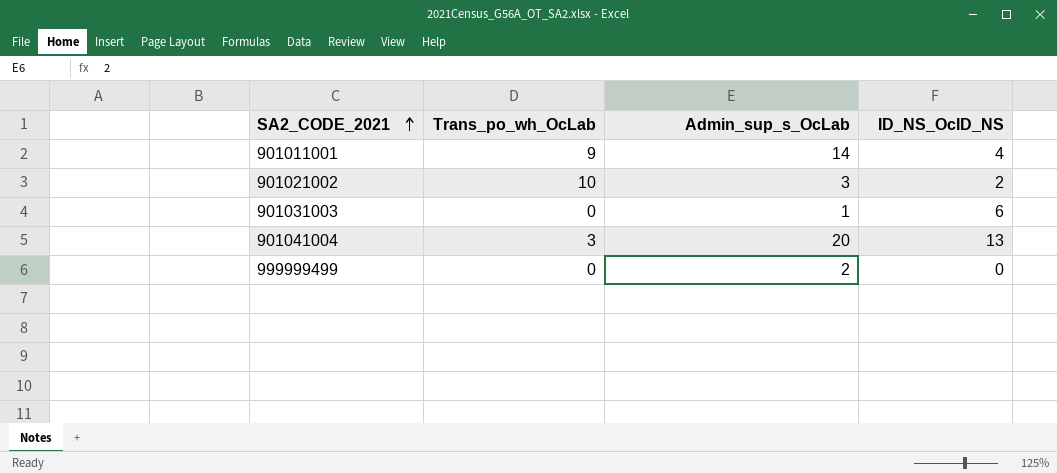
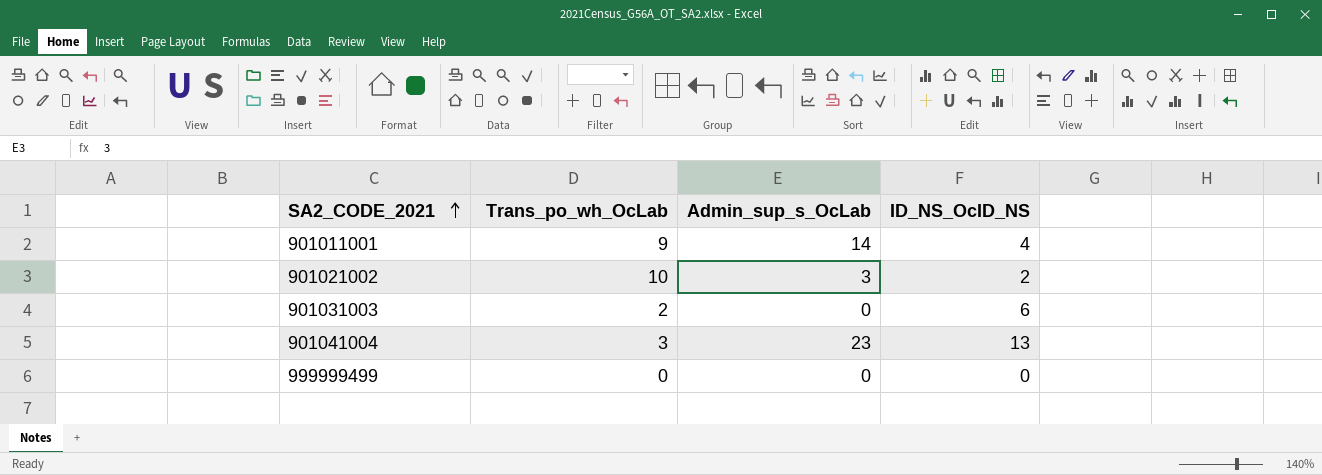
901031003 | Trans_po_wh_OcLab: 0 -> 2
901031003 | Admin_sup_s_OcLab: 1 -> 0
901041004 | Admin_sup_s_OcLab: 20 -> 23
999999499 | Admin_sup_s_OcLab: 2 -> 0

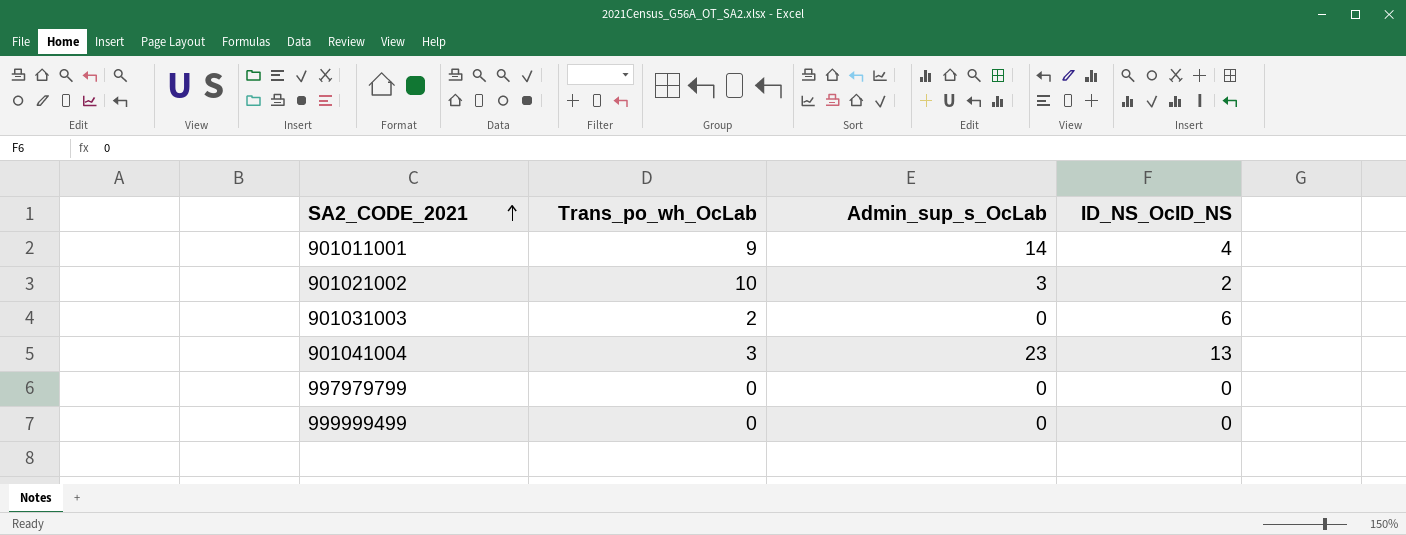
row 997979799: none -> 0 | 0 | 0

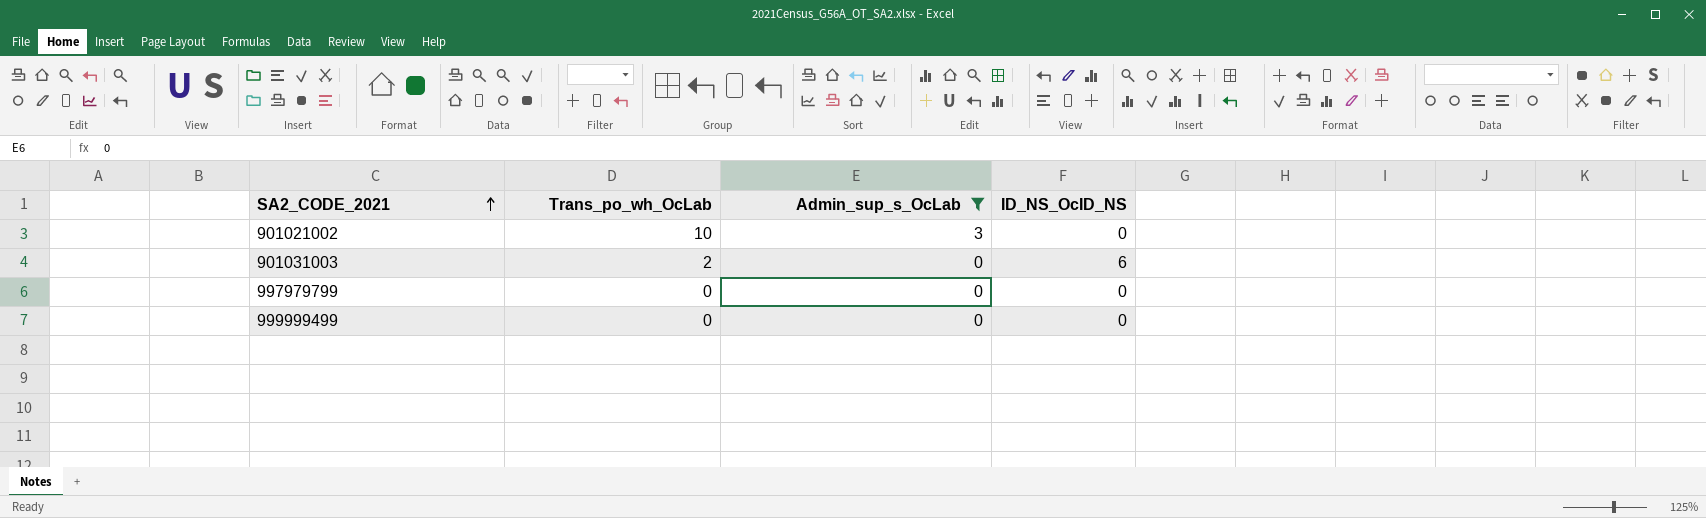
filter: none -> Admin_sup_s_OcLab <= 3
901021002 | ID_NS_OcID_NS: 2 -> 0

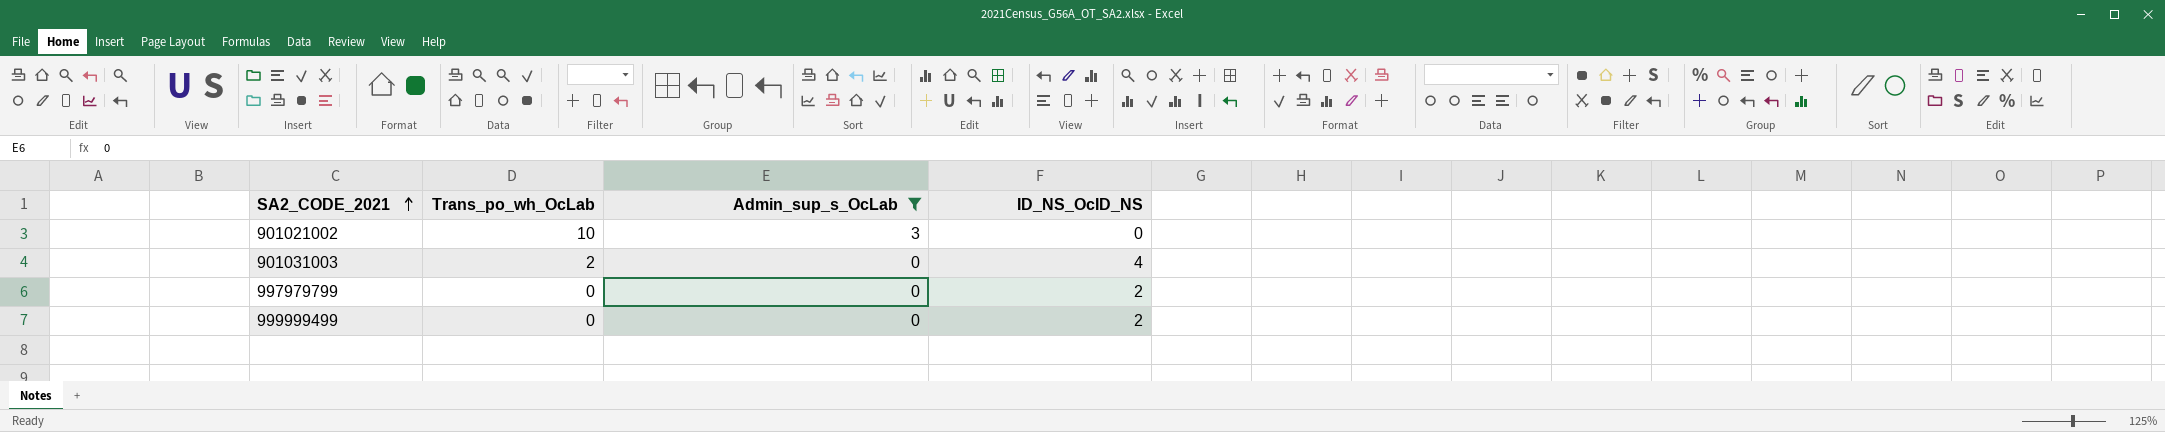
901031003 | ID_NS_OcID_NS: 6 -> 4
997979799 | ID_NS_OcID_NS: 0 -> 2
999999499 | ID_NS_OcID_NS: 0 -> 2

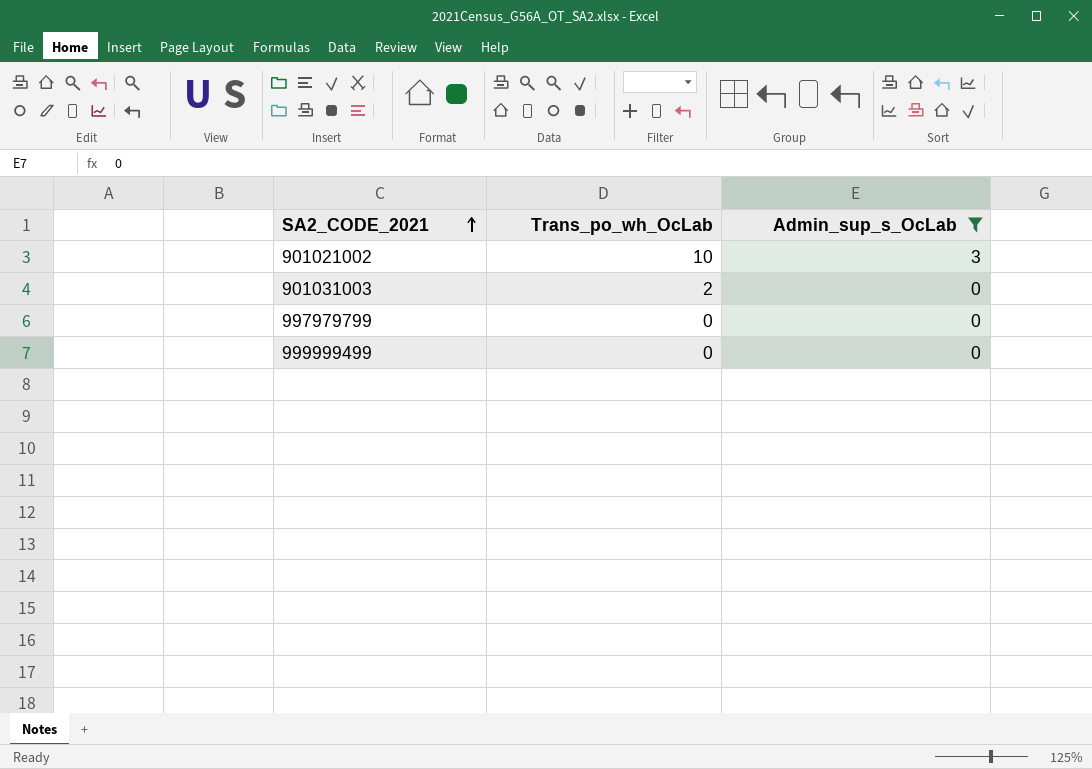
column ID_NS_OcID_NS | position: 4 -> none

